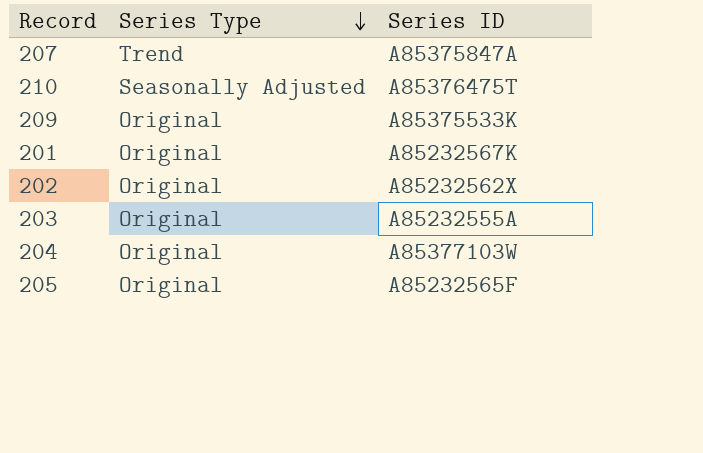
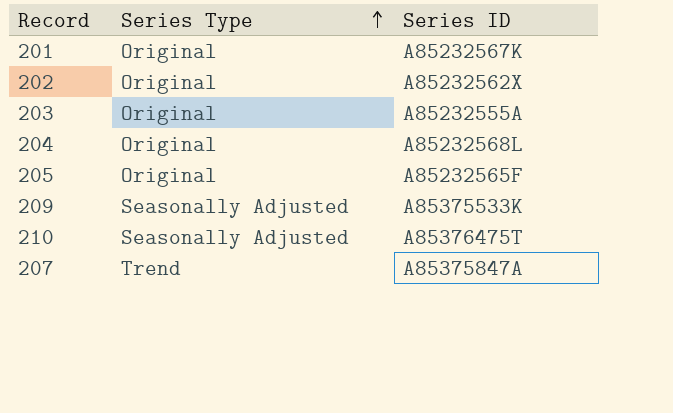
row order: Series Type descending -> Series Type ascending
204 | Series ID: A85377103W -> A85232568L
209 | Series Type: Original -> Seasonally Adjusted

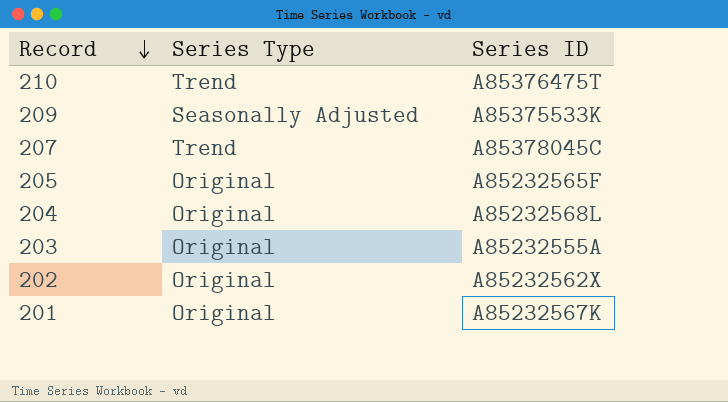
row order: Series Type ascending -> Record descending
210 | Series Type: Seasonally Adjusted -> Trend
207 | Series ID: A85375847A -> A85378045C

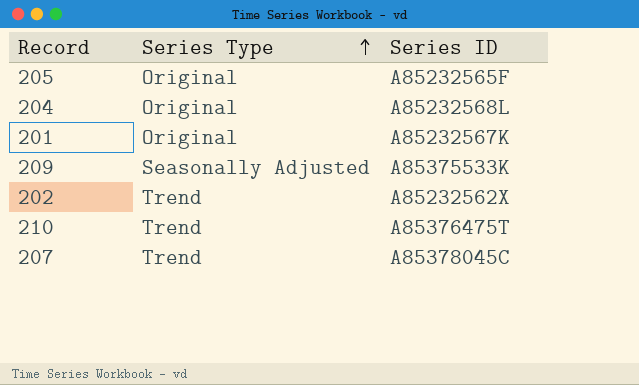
row order: Record descending -> Series Type ascending
row 203: Original | A85232555A -> none
202 | Series Type: Original -> Trend

